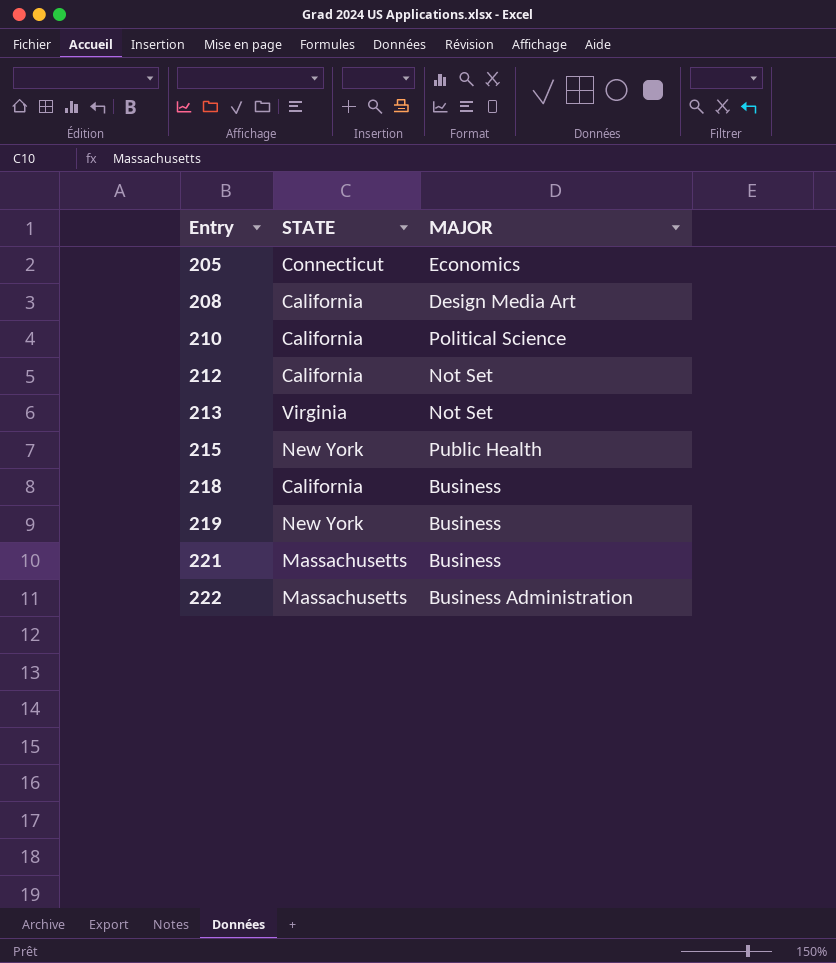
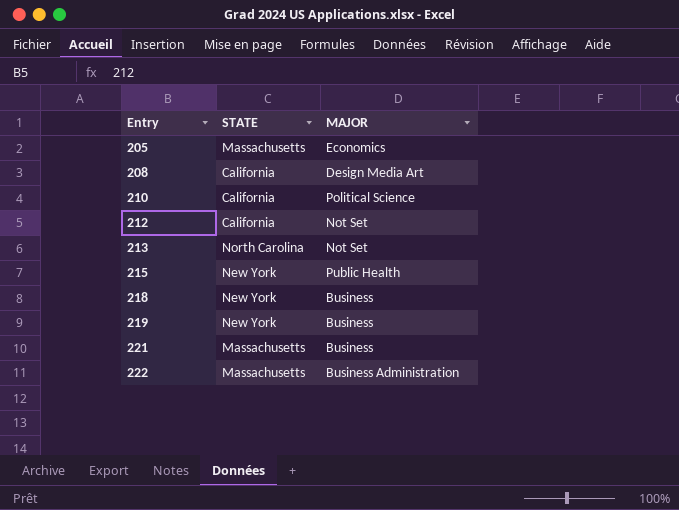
205 | STATE: Connecticut -> Massachusetts
213 | STATE: Virginia -> North Carolina
218 | STATE: California -> New York

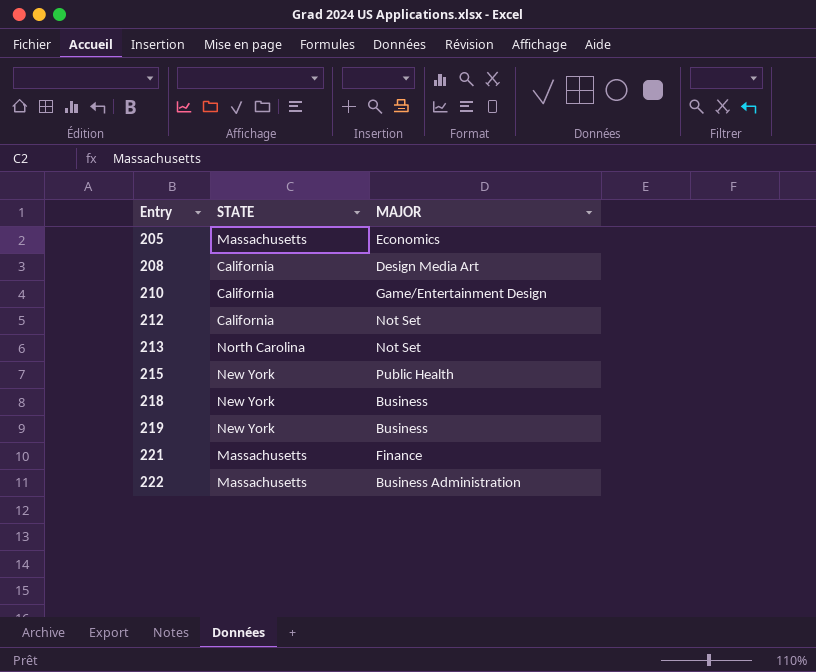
210 | MAJOR: Political Science -> Game/Entertainment Design
221 | MAJOR: Business -> Finance

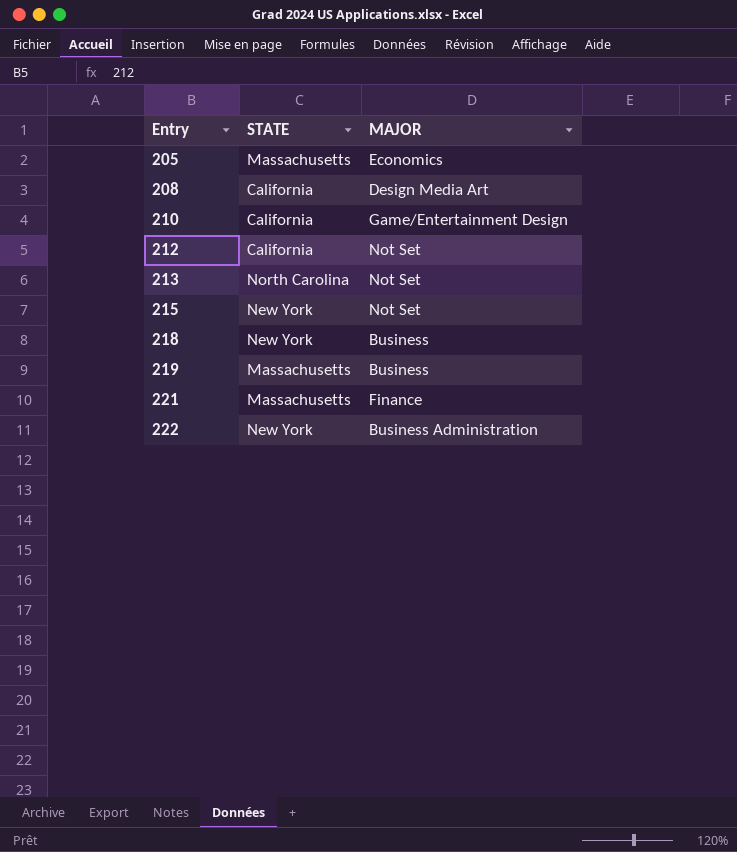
215 | MAJOR: Public Health -> Not Set
219 | STATE: New York -> Massachusetts
222 | STATE: Massachusetts -> New York

